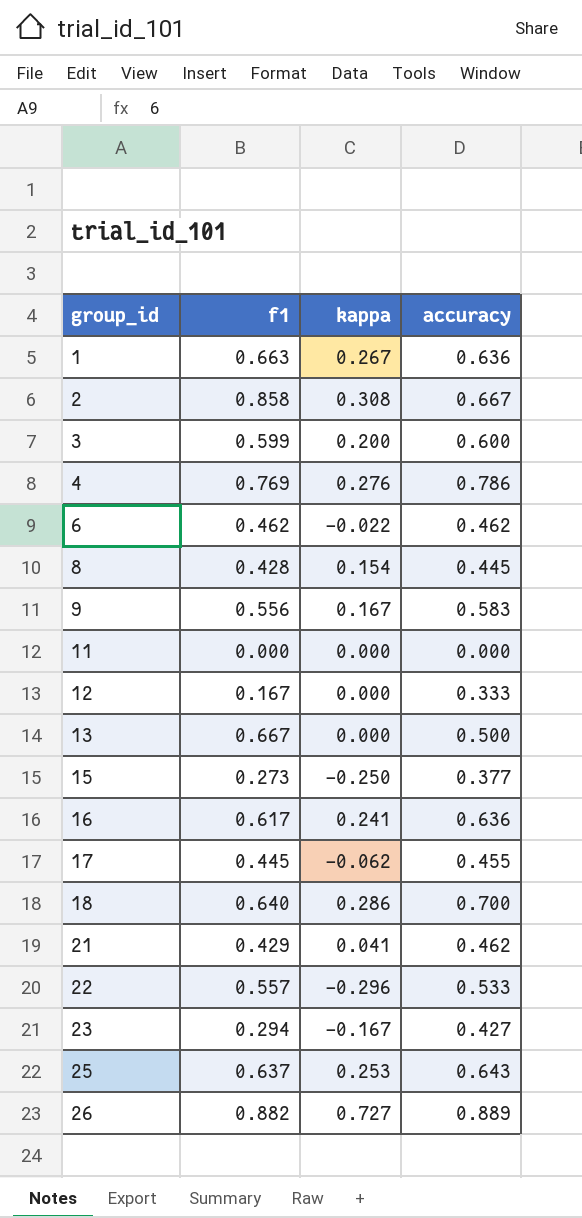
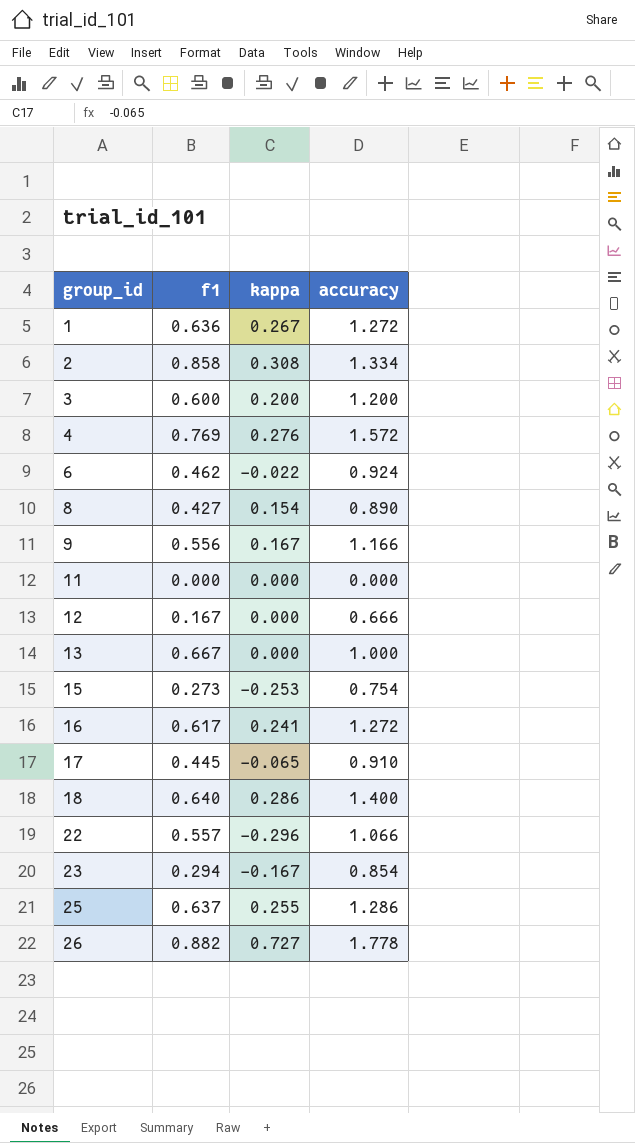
row 21: 0.429 | 0.041 | 0.462 -> none
1 | f1: 0.663 -> 0.636
1 | accuracy: 0.636 -> 1.272
2 | accuracy: 0.667 -> 1.334
3 | f1: 0.599 -> 0.600
3 | accuracy: 0.600 -> 1.200
4 | accuracy: 0.786 -> 1.572
6 | accuracy: 0.462 -> 0.924
8 | f1: 0.428 -> 0.427
8 | accuracy: 0.445 -> 0.890
9 | accuracy: 0.583 -> 1.166
12 | accuracy: 0.333 -> 0.666
13 | accuracy: 0.500 -> 1.000
15 | kappa: -0.250 -> -0.253
15 | accuracy: 0.377 -> 0.754
16 | accuracy: 0.636 -> 1.272
17 | kappa: -0.062 -> -0.065
17 | accuracy: 0.455 -> 0.910
18 | accuracy: 0.700 -> 1.400
22 | accuracy: 0.533 -> 1.066
23 | accuracy: 0.427 -> 0.854
25 | kappa: 0.253 -> 0.255
25 | accuracy: 0.643 -> 1.286
26 | accuracy: 0.889 -> 1.778

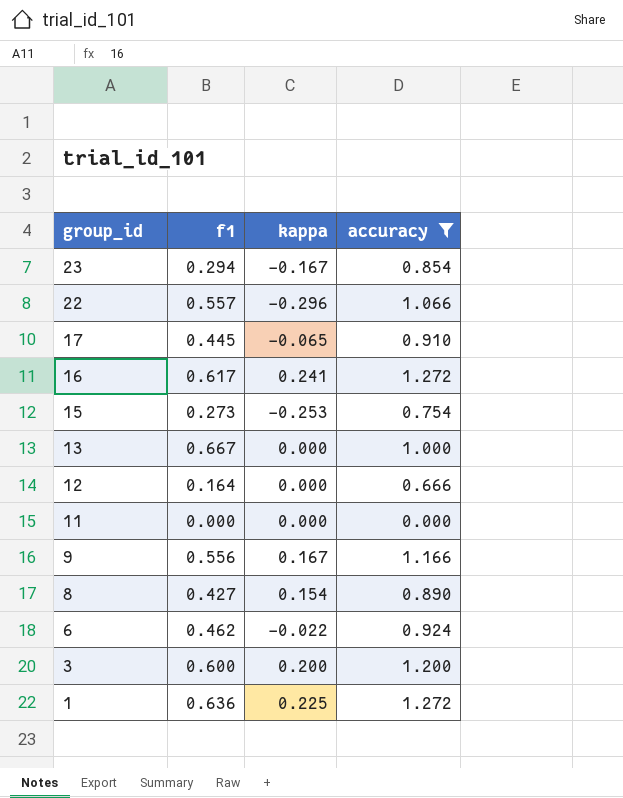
filter: none -> accuracy <= 1.272
row order: group_id ascending -> group_id descending
12 | f1: 0.167 -> 0.164
1 | kappa: 0.267 -> 0.225

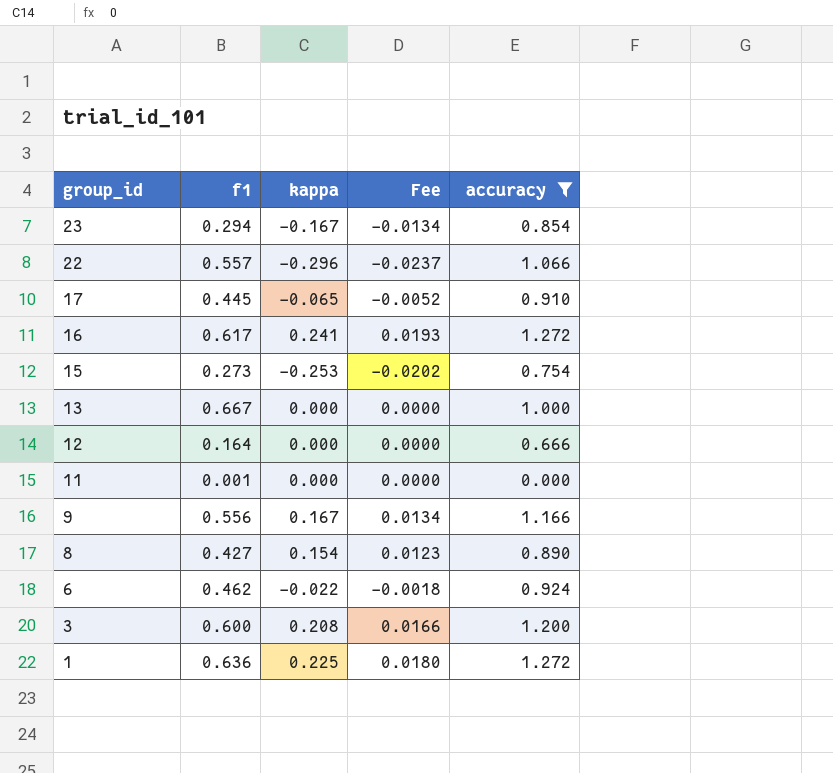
column Fee | formula: none -> [kappa] * 0.08
11 | f1: 0.000 -> 0.001
3 | kappa: 0.200 -> 0.208

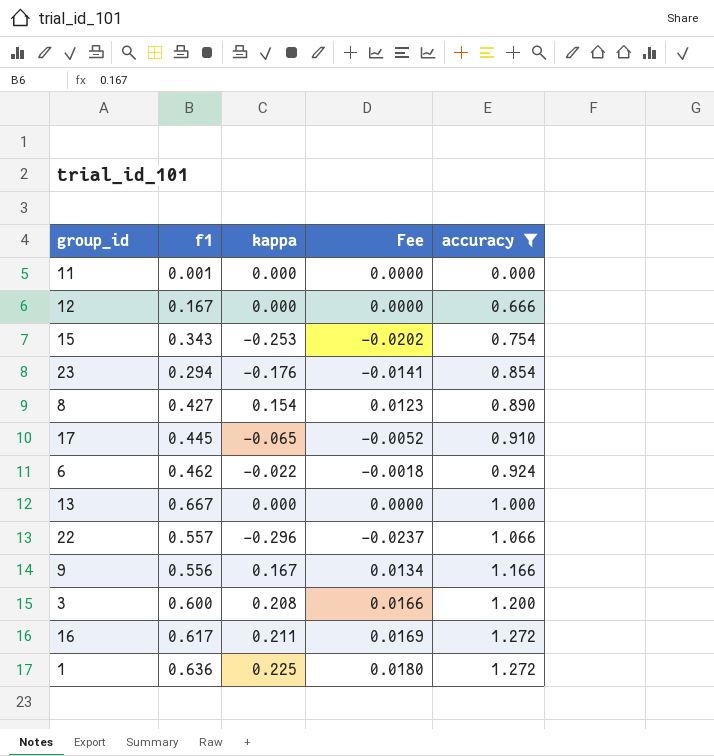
row order: group_id descending -> accuracy ascending
12 | f1: 0.164 -> 0.167
15 | f1: 0.273 -> 0.343
23 | kappa: -0.167 -> -0.176
23 | Fee: -0.0134 -> -0.0141
16 | kappa: 0.241 -> 0.211
16 | Fee: 0.0193 -> 0.0169

